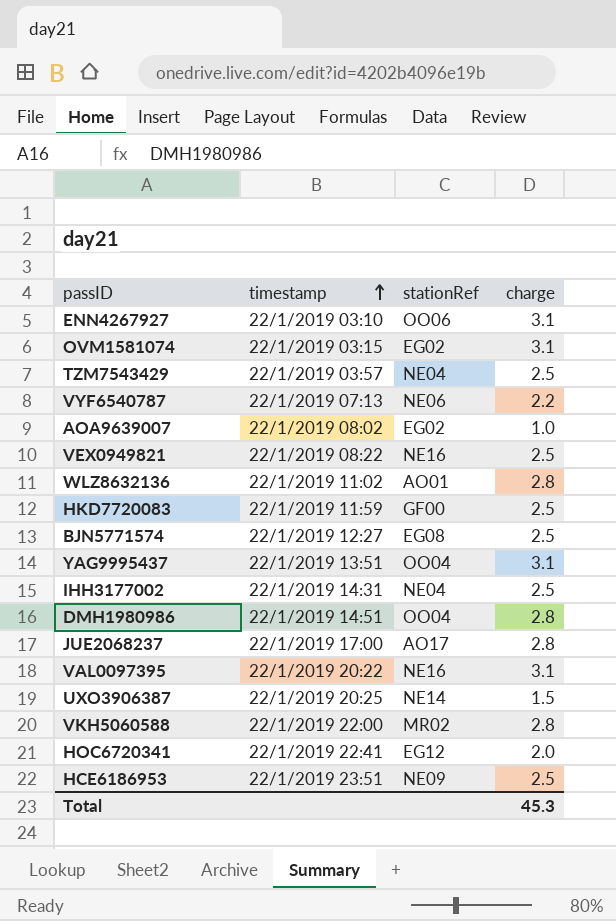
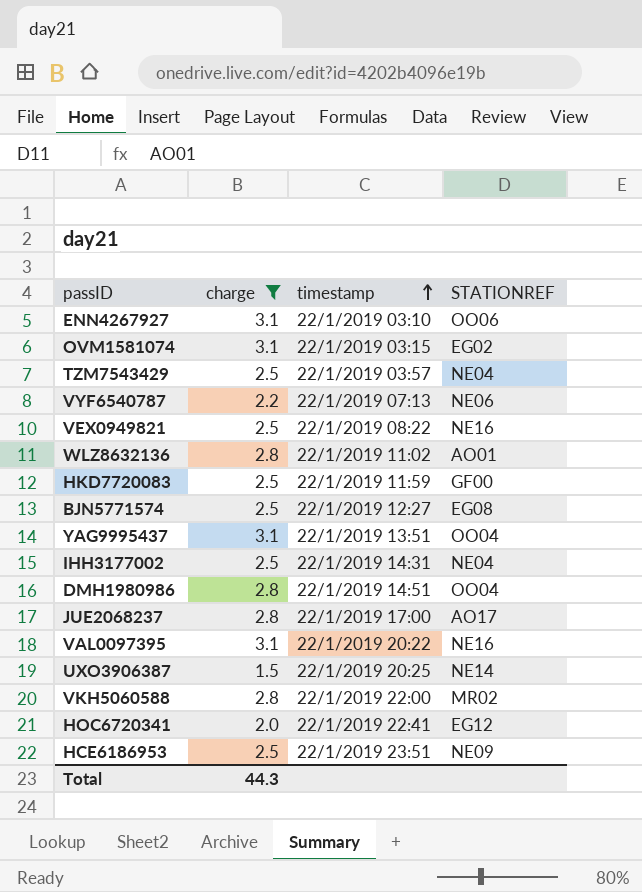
filter: none -> charge != 1.0
column charge | position: 4 -> 2
column name: stationRef -> STATIONREF
Total | charge: 45.3 -> 44.3

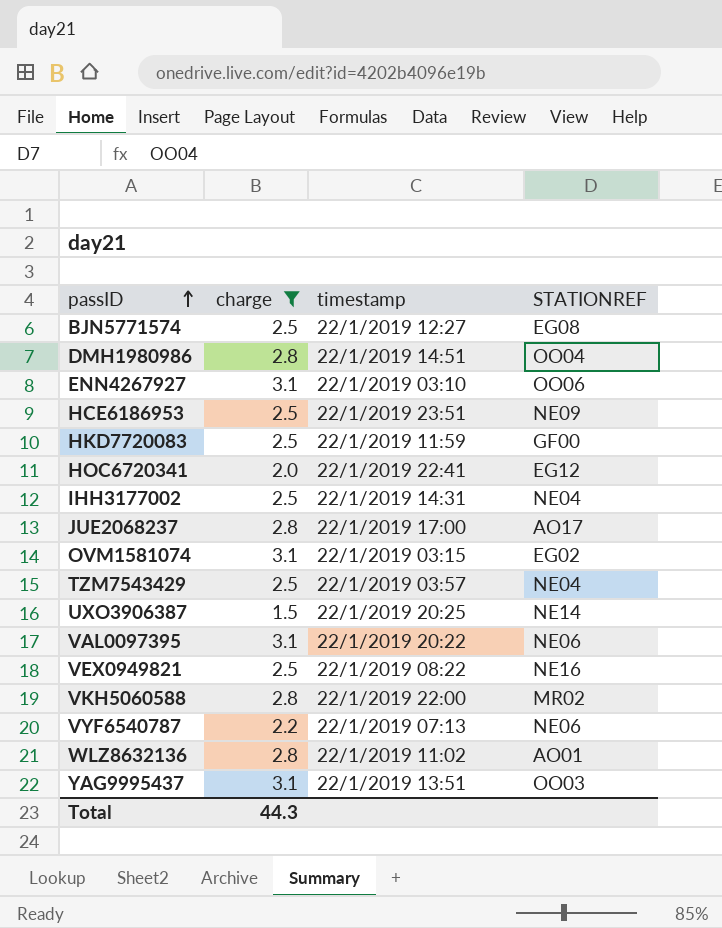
row order: timestamp ascending -> passID ascending
VAL0097395 | STATIONREF: NE16 -> NE06
YAG9995437 | STATIONREF: OO04 -> OO03

